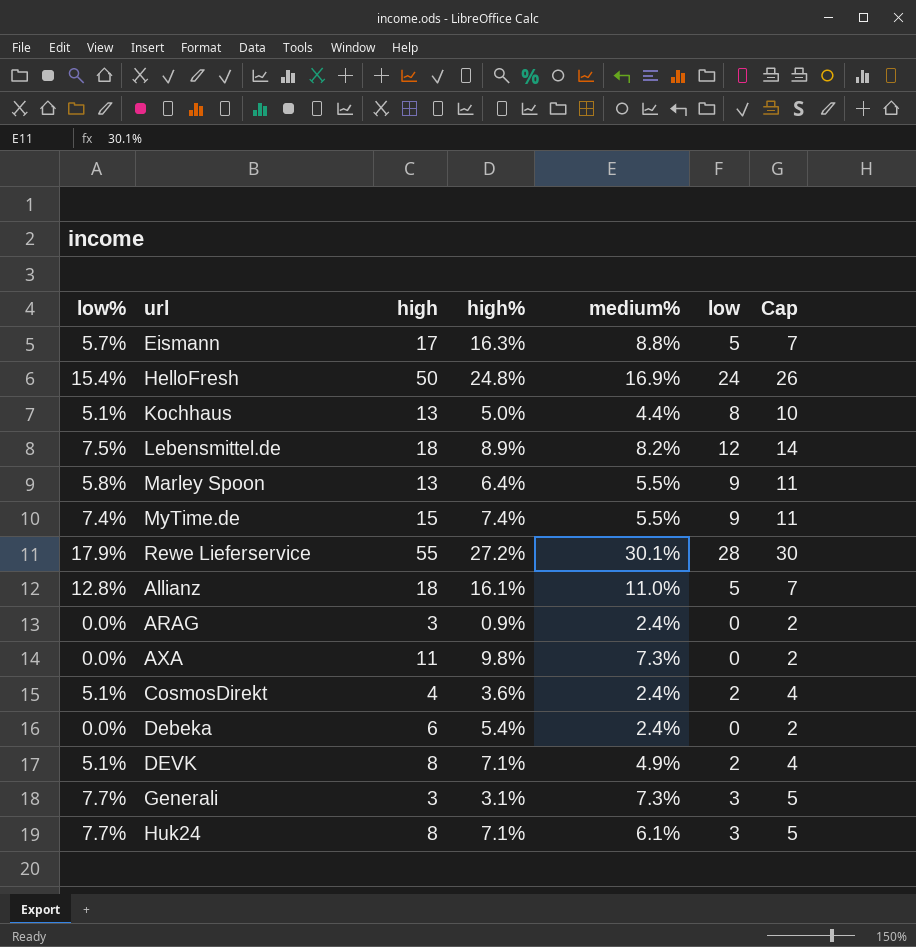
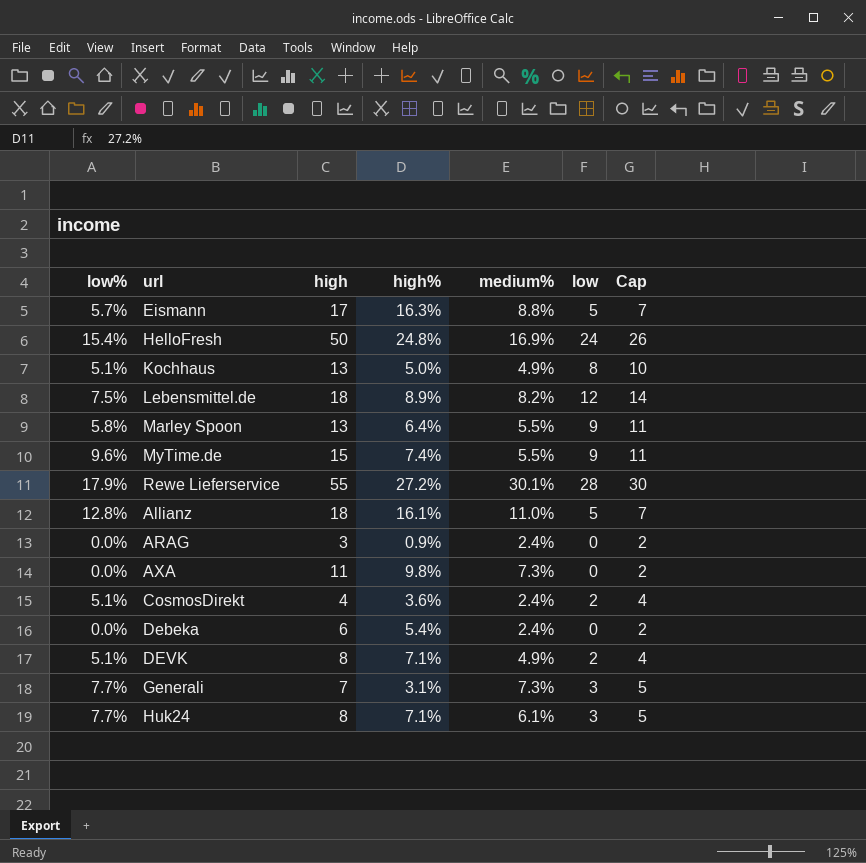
Kochhaus | medium%: 4.4% -> 4.9%
MyTime.de | low%: 7.4% -> 9.6%
Generali | high: 3 -> 7

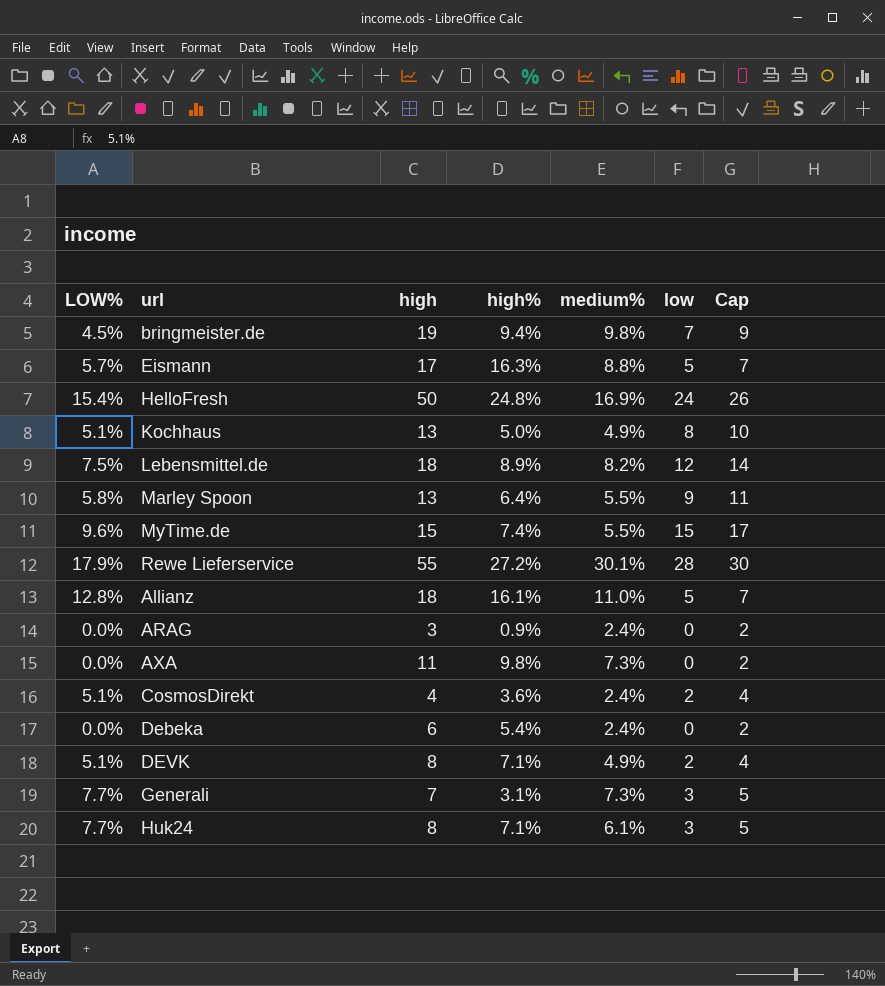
column name: low% -> LOW%
row bringmeister.de: none -> 4.5% | 19 | 9.4% | 9.8% | 7 | 9
MyTime.de | low: 9 -> 15
MyTime.de | Cap: 11 -> 17

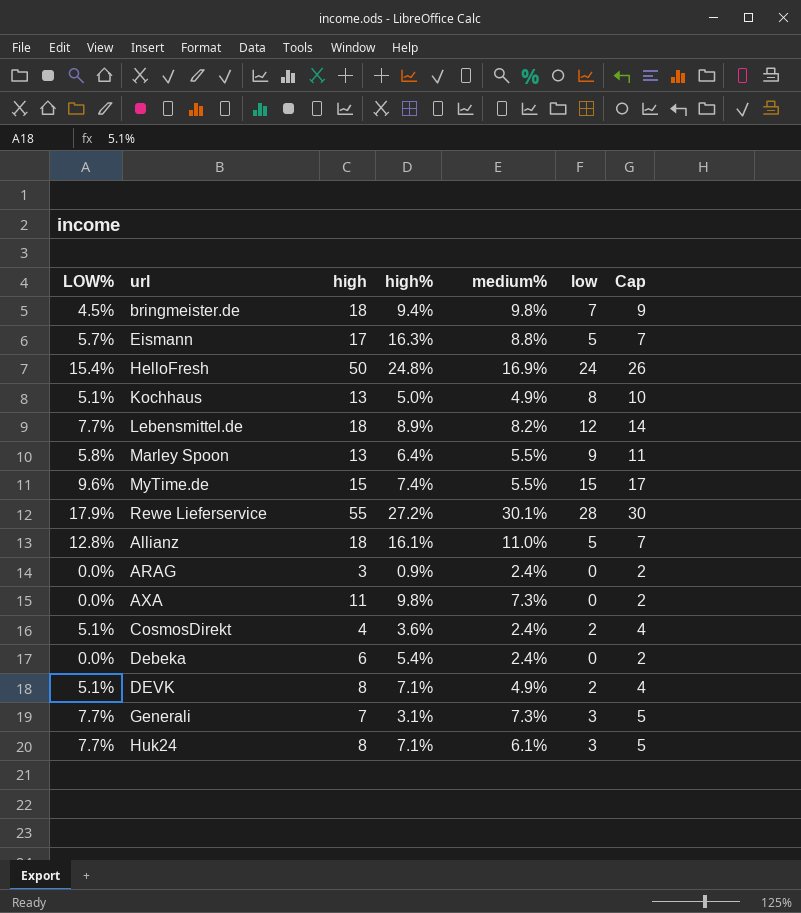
bringmeister.de | high: 19 -> 18
Lebensmittel.de | LOW%: 7.5% -> 7.7%

